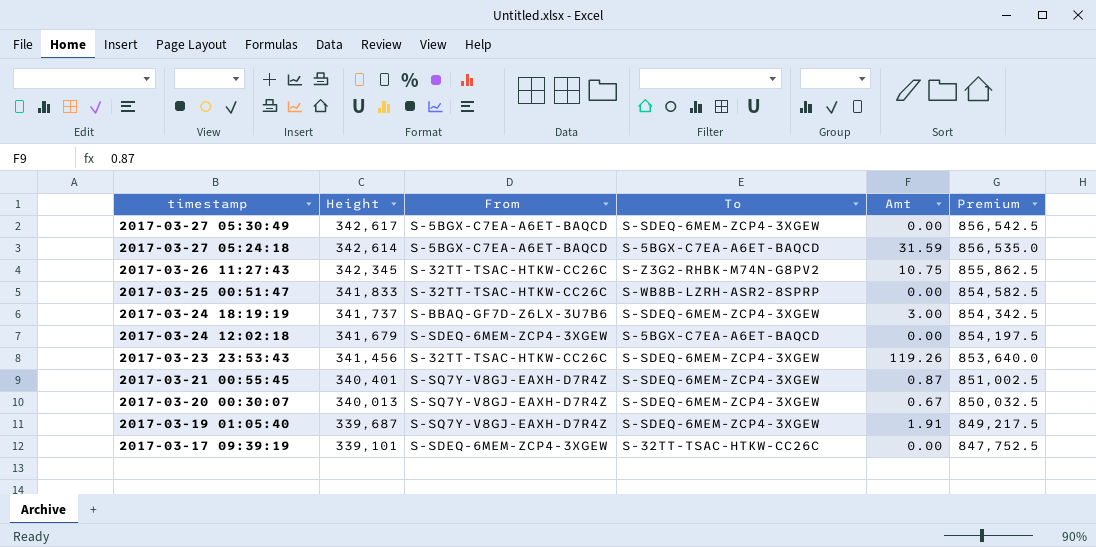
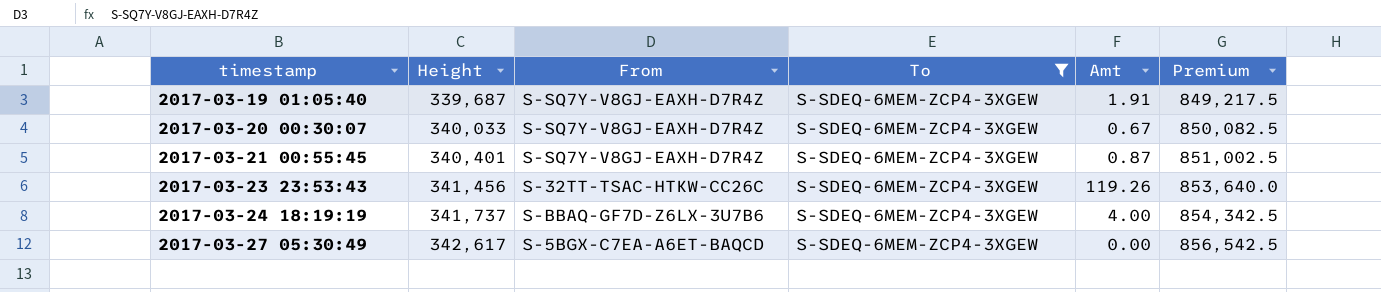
filter: none -> To = S-SDEQ-6MEM-ZCP4-3XGEW
row order: timestamp descending -> timestamp ascending
2017-03-20 00:30:07 | Height: 340,013 -> 340,033
2017-03-20 00:30:07 | Premium: 850,032.5 -> 850,082.5
2017-03-24 18:19:19 | Amt: 3.00 -> 4.00

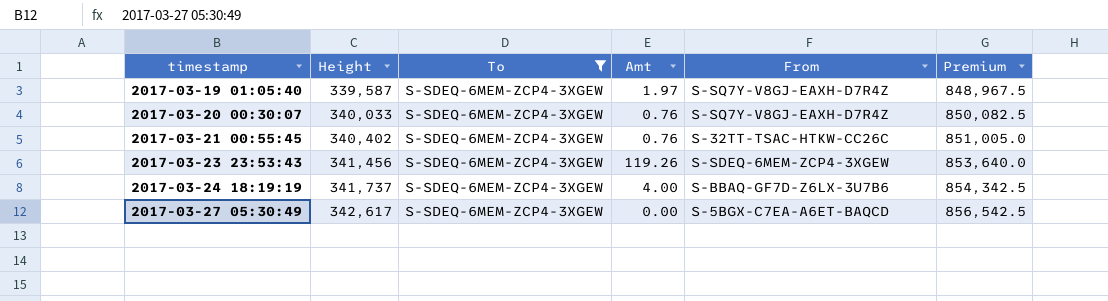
column From | position: 3 -> 5
2017-03-19 01:05:40 | Height: 339,687 -> 339,587
2017-03-19 01:05:40 | Amt: 1.91 -> 1.97
2017-03-19 01:05:40 | Premium: 849,217.5 -> 848,967.5
2017-03-20 00:30:07 | Amt: 0.67 -> 0.76
2017-03-21 00:55:45 | Height: 340,401 -> 340,402
2017-03-21 00:55:45 | Amt: 0.87 -> 0.76
2017-03-21 00:55:45 | From: S-SQ7Y-V8GJ-EAXH-D7R4Z -> S-32TT-TSAC-HTKW-CC26C
2017-03-21 00:55:45 | Premium: 851,002.5 -> 851,005.0
2017-03-23 23:53:43 | From: S-32TT-TSAC-HTKW-CC26C -> S-SDEQ-6MEM-ZCP4-3XGEW

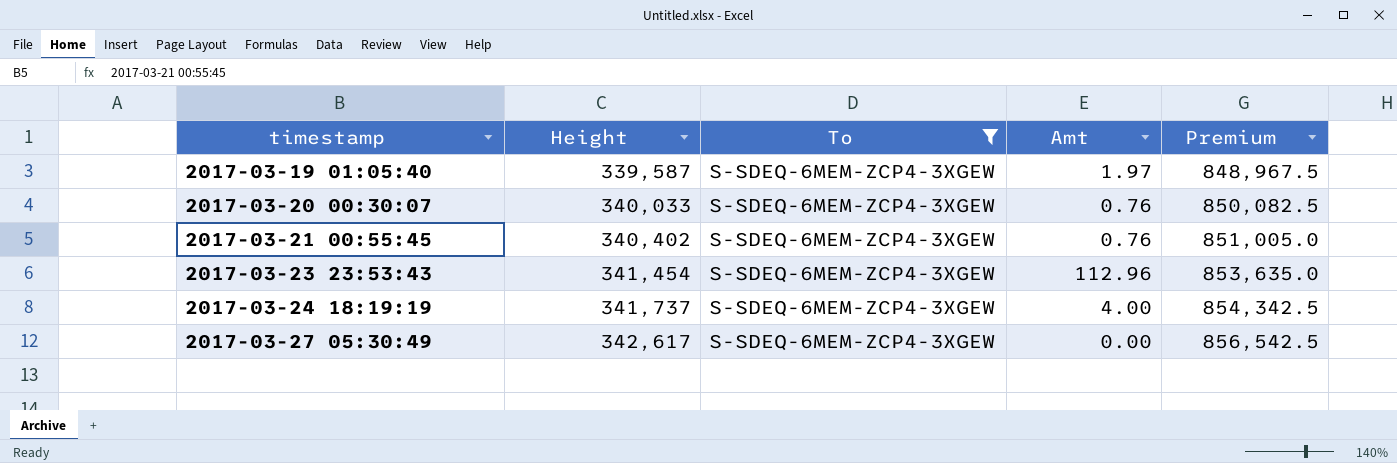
column From | position: 5 -> none
2017-03-23 23:53:43 | Height: 341,456 -> 341,454
2017-03-23 23:53:43 | Amt: 119.26 -> 112.96
2017-03-23 23:53:43 | Premium: 853,640.0 -> 853,635.0

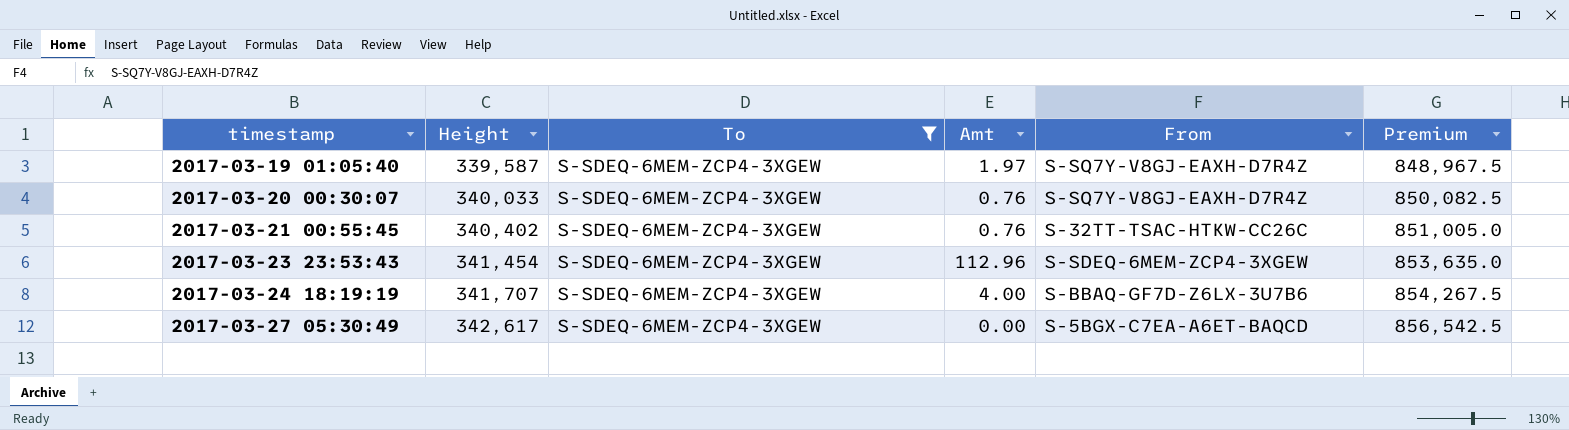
column From | position: none -> 5
2017-03-24 18:19:19 | Height: 341,737 -> 341,707
2017-03-24 18:19:19 | Premium: 854,342.5 -> 854,267.5

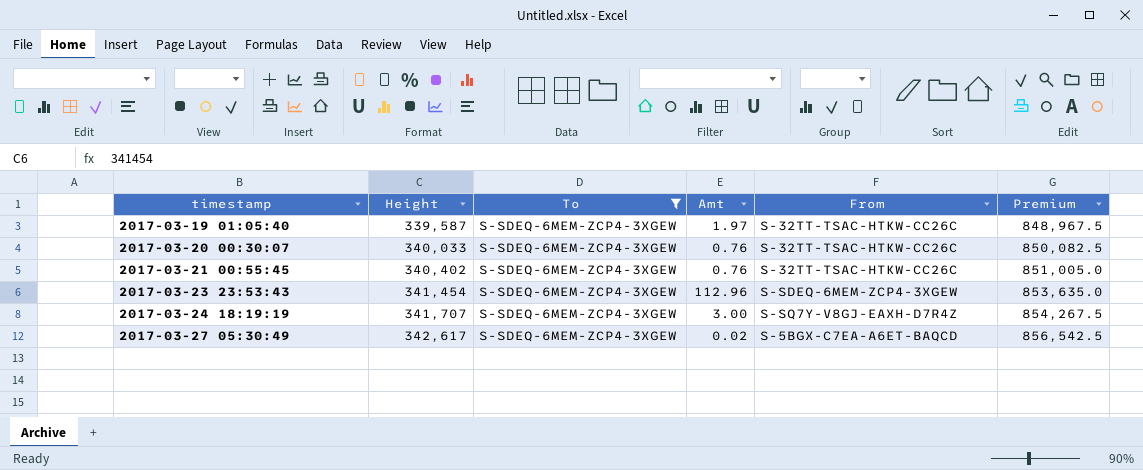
2017-03-19 01:05:40 | From: S-SQ7Y-V8GJ-EAXH-D7R4Z -> S-32TT-TSAC-HTKW-CC26C
2017-03-20 00:30:07 | From: S-SQ7Y-V8GJ-EAXH-D7R4Z -> S-32TT-TSAC-HTKW-CC26C
2017-03-24 18:19:19 | Amt: 4.00 -> 3.00
2017-03-24 18:19:19 | From: S-BBAQ-GF7D-Z6LX-3U7B6 -> S-SQ7Y-V8GJ-EAXH-D7R4Z
2017-03-27 05:30:49 | Amt: 0.00 -> 0.02

